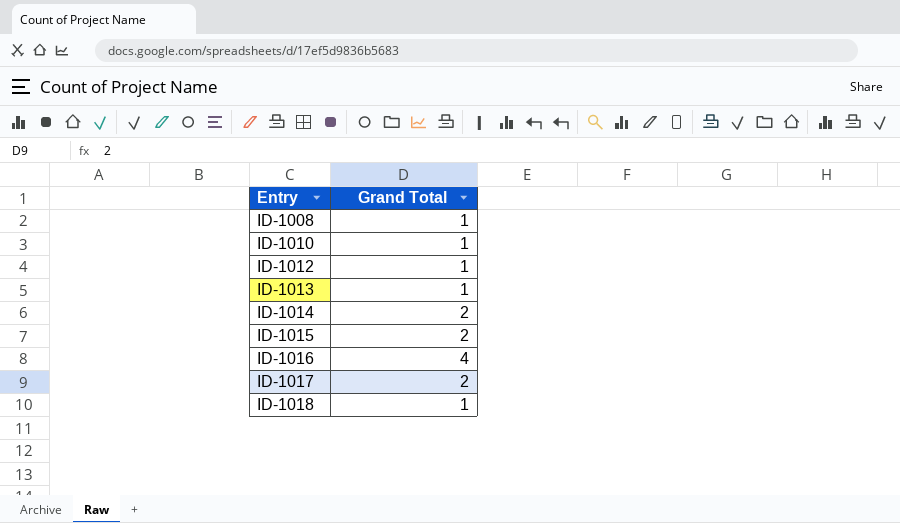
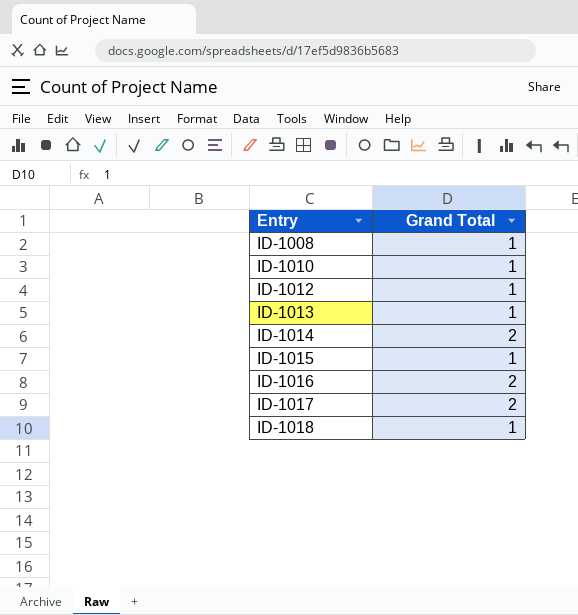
ID-1015 | Grand Total: 2 -> 1
ID-1016 | Grand Total: 4 -> 2

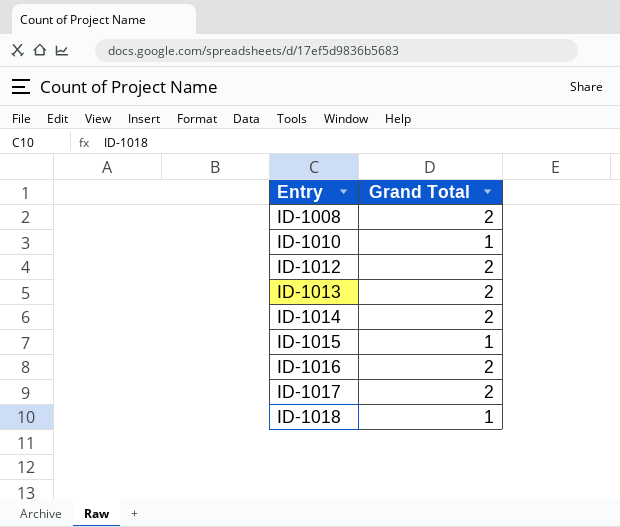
ID-1008 | Grand Total: 1 -> 2
ID-1012 | Grand Total: 1 -> 2
ID-1013 | Grand Total: 1 -> 2

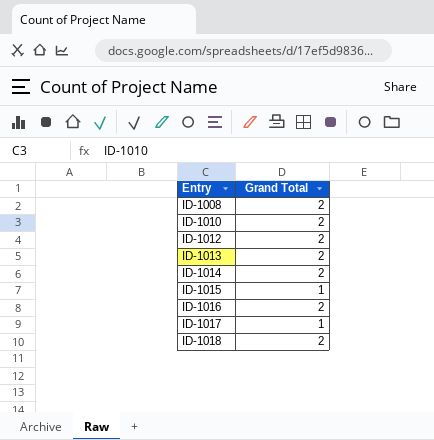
ID-1010 | Grand Total: 1 -> 2
ID-1017 | Grand Total: 2 -> 1
ID-1018 | Grand Total: 1 -> 2

